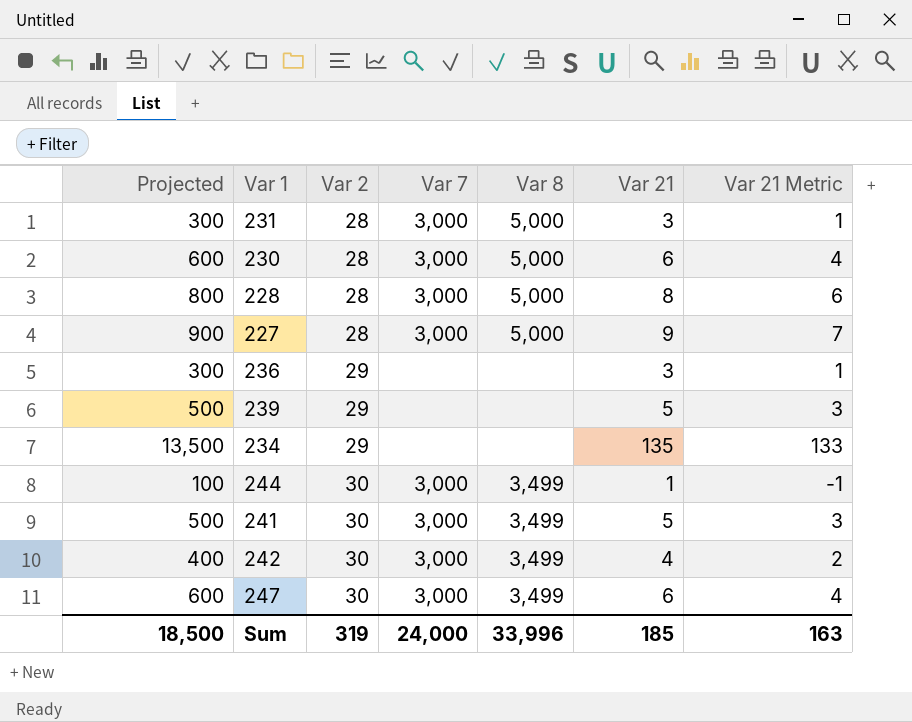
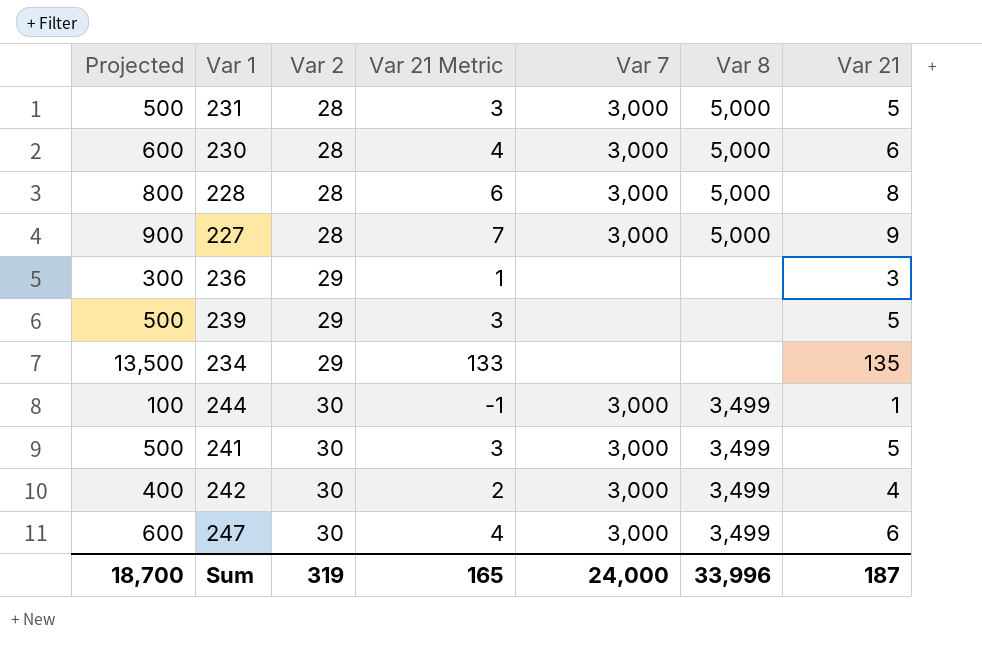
column Var 21 Metric | position: 7 -> 4
231 | Projected: 300 -> 500
231 | Var 21 Metric: 1 -> 3
231 | Var 21: 3 -> 5
Sum | Projected: 18,500 -> 18,700
Sum | Var 21 Metric: 163 -> 165
Sum | Var 21: 185 -> 187

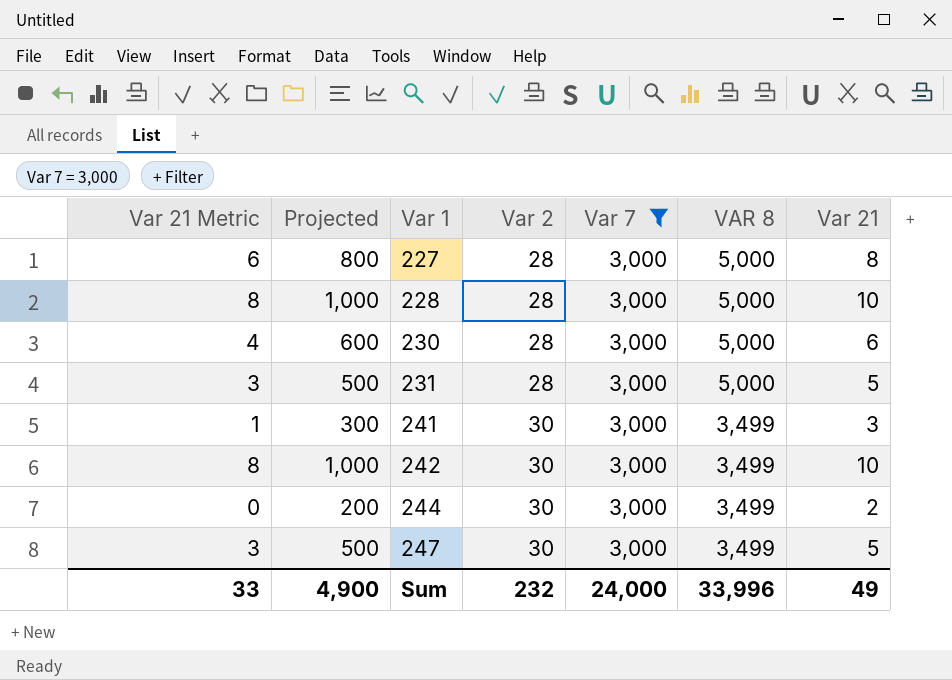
filter: none -> Var 7 = 3,000
row order: Var 2 ascending -> Var 1 ascending
column Var 21 Metric | position: 4 -> 1
column name: Var 8 -> VAR 8
227 | Var 21 Metric: 7 -> 6
227 | Projected: 900 -> 800
227 | Var 21: 9 -> 8
228 | Var 21 Metric: 6 -> 8
228 | Projected: 800 -> 1,000
228 | Var 21: 8 -> 10
241 | Var 21 Metric: 3 -> 1
241 | Projected: 500 -> 300
241 | Var 21: 5 -> 3
242 | Var 21 Metric: 2 -> 8
242 | Projected: 400 -> 1,000
242 | Var 21: 4 -> 10
244 | Var 21 Metric: -1 -> 0
244 | Projected: 100 -> 200
244 | Var 21: 1 -> 2
247 | Var 21 Metric: 4 -> 3
247 | Projected: 600 -> 500
247 | Var 21: 6 -> 5
Sum | Var 21 Metric: 165 -> 33
Sum | Projected: 18,700 -> 4,900
Sum | Var 2: 319 -> 232
Sum | Var 21: 187 -> 49

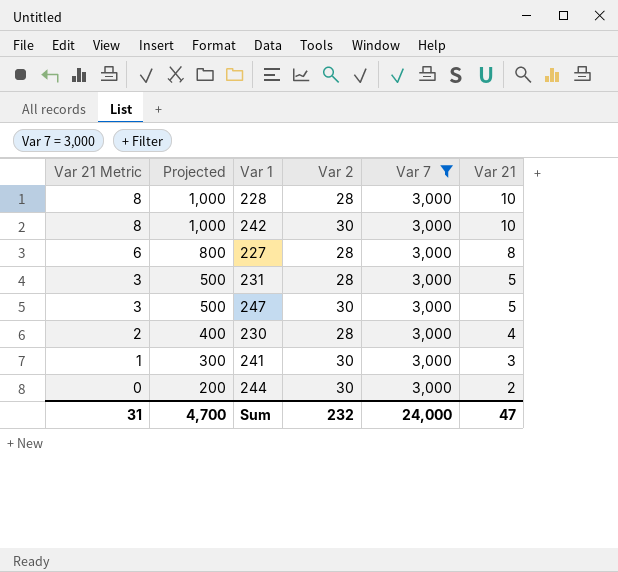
row order: Var 1 ascending -> Var 21 Metric descending
column VAR 8 | position: 6 -> none
230 | Var 21 Metric: 4 -> 2
230 | Projected: 600 -> 400
230 | Var 21: 6 -> 4
Sum | Var 21 Metric: 33 -> 31
Sum | Projected: 4,900 -> 4,700
Sum | Var 21: 49 -> 47

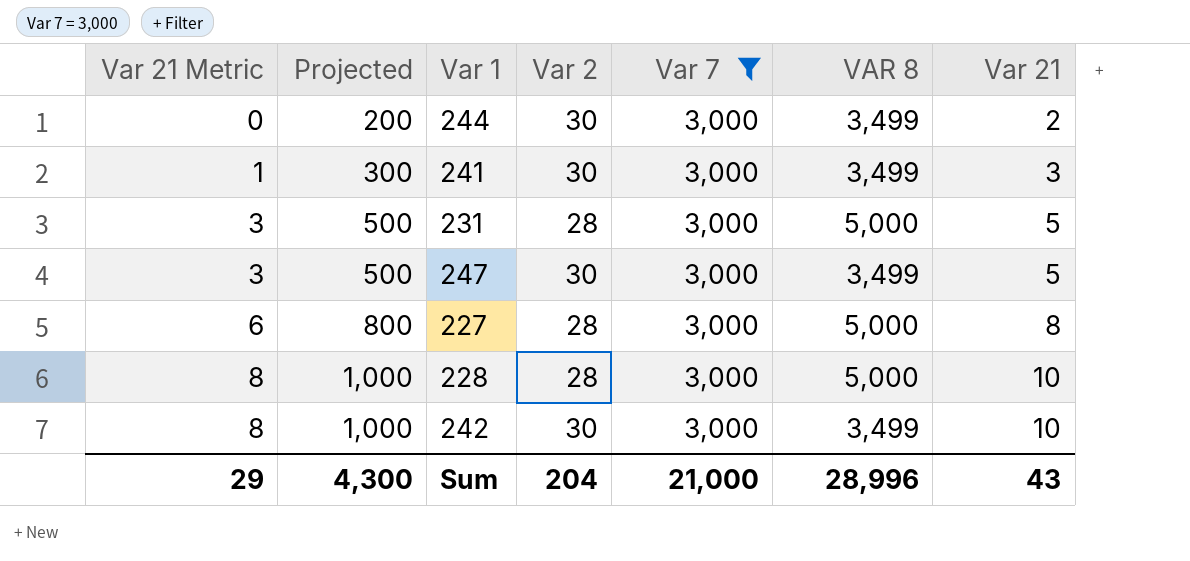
row order: Var 21 Metric descending -> Var 21 Metric ascending
column VAR 8 | position: none -> 6
row 230: 2 | 400 | 28 | 3,000 | 4 -> none
Sum | Var 21 Metric: 31 -> 29
Sum | Projected: 4,700 -> 4,300
Sum | Var 2: 232 -> 204
Sum | Var 7: 24,000 -> 21,000
Sum | Var 21: 47 -> 43

